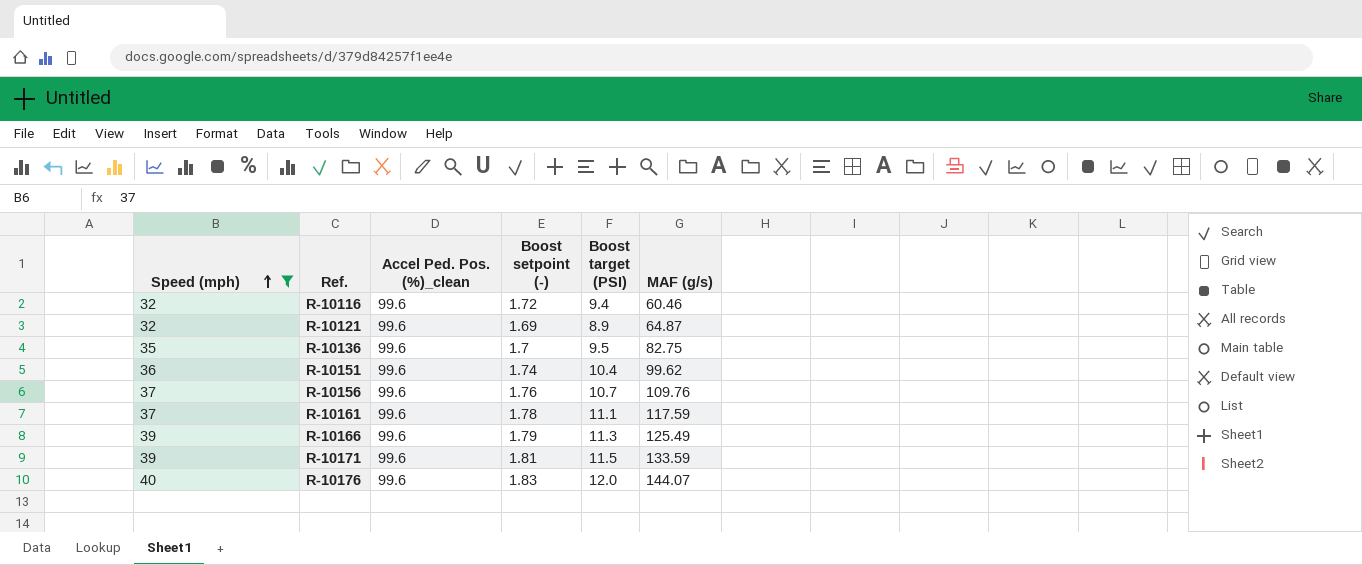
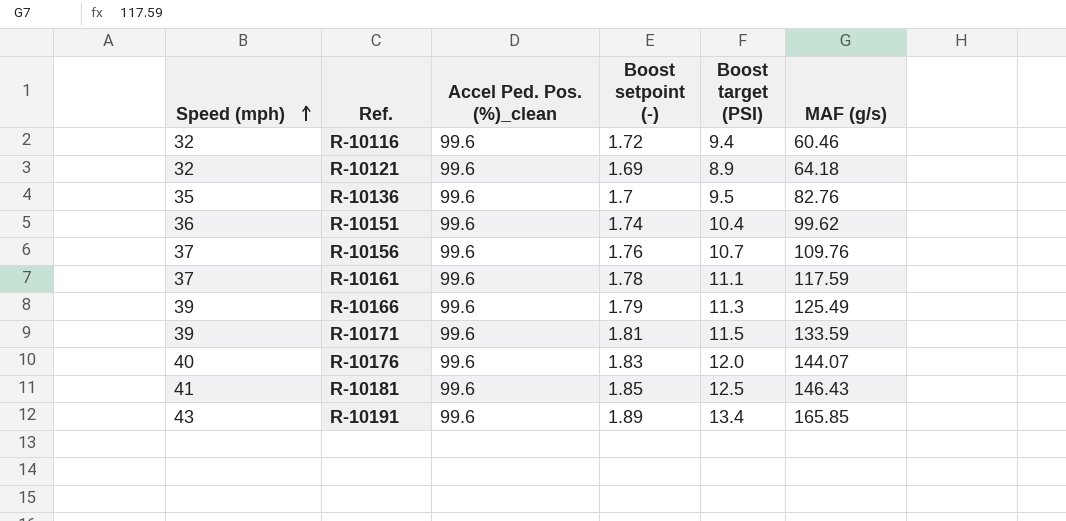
filter: Speed (mph) <= 40 -> none
R-10121 | MAF (g/s): 64.87 -> 64.18
R-10136 | MAF (g/s): 82.75 -> 82.76

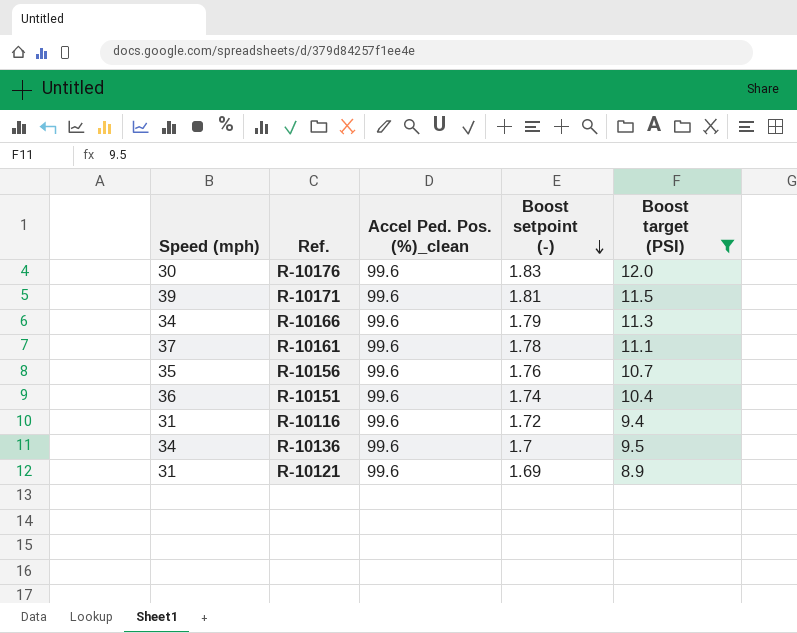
filter: none -> Boost target (PSI) <= 12.0
row order: Speed (mph) ascending -> Boost setpoint (-) descending
column MAF (g/s) | position: 6 -> none
R-10176 | Speed (mph): 40 -> 30
R-10166 | Speed (mph): 39 -> 34
R-10156 | Speed (mph): 37 -> 35
R-10116 | Speed (mph): 32 -> 31
R-10136 | Speed (mph): 35 -> 34
R-10121 | Speed (mph): 32 -> 31

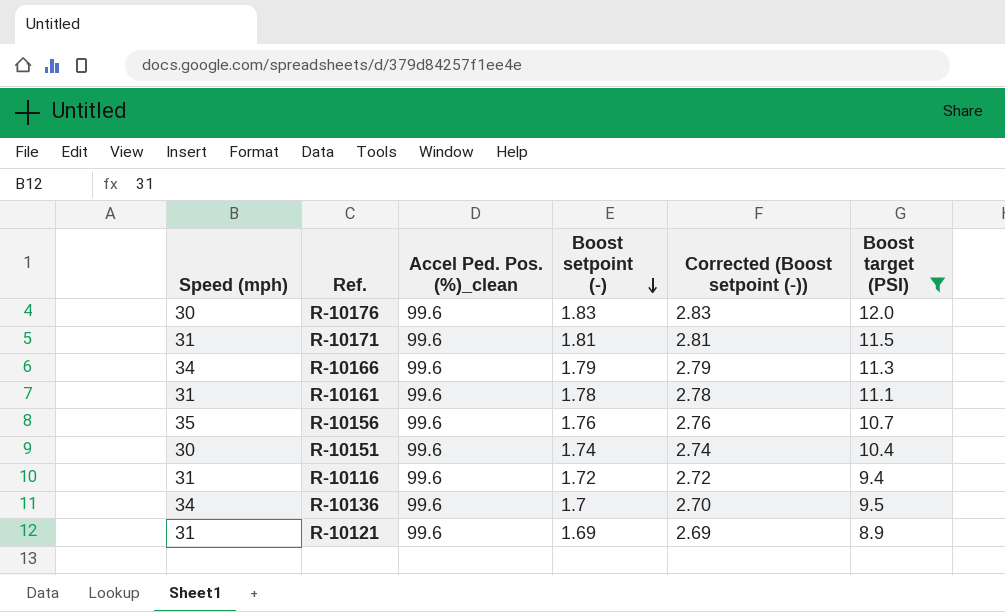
column Corrected (Boost setpoint (-)) | formula: none -> [Boost setpoint (-)] + 1
R-10171 | Speed (mph): 39 -> 31
R-10161 | Speed (mph): 37 -> 31
R-10151 | Speed (mph): 36 -> 30

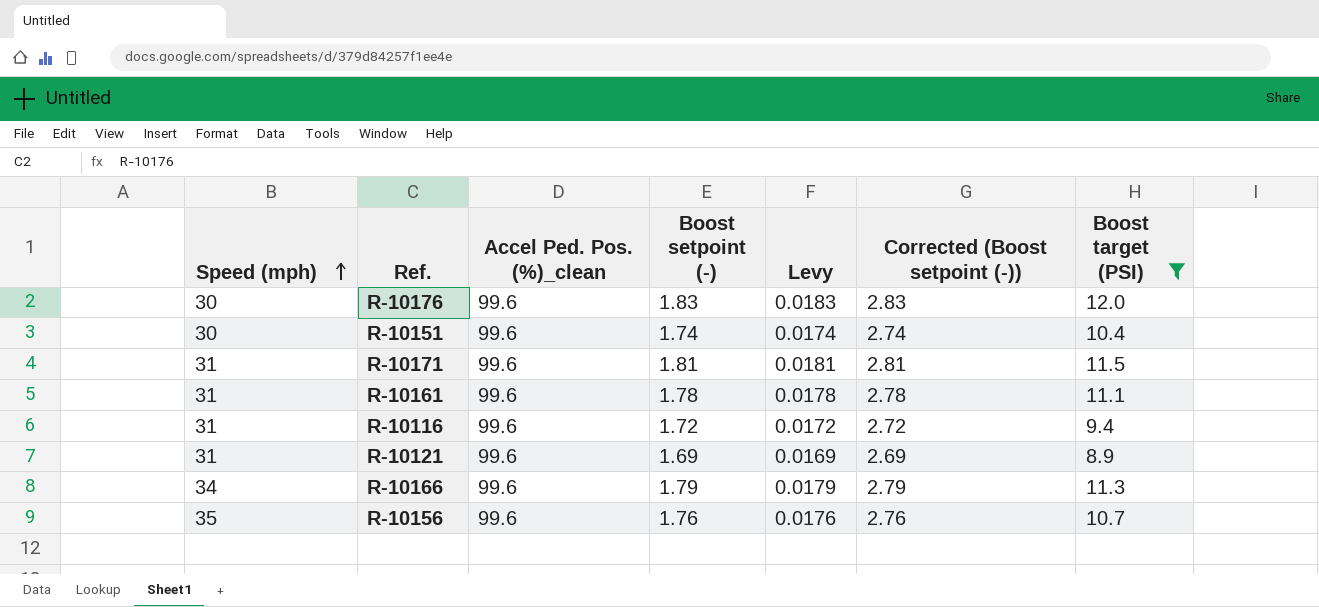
row order: Boost setpoint (-) descending -> Speed (mph) ascending
column Levy | formula: none -> [Boost setpoint (-)] * 0.01
row R-10136: 34 | 99.6 | 1.7 | 2.70 | 9.5 -> none

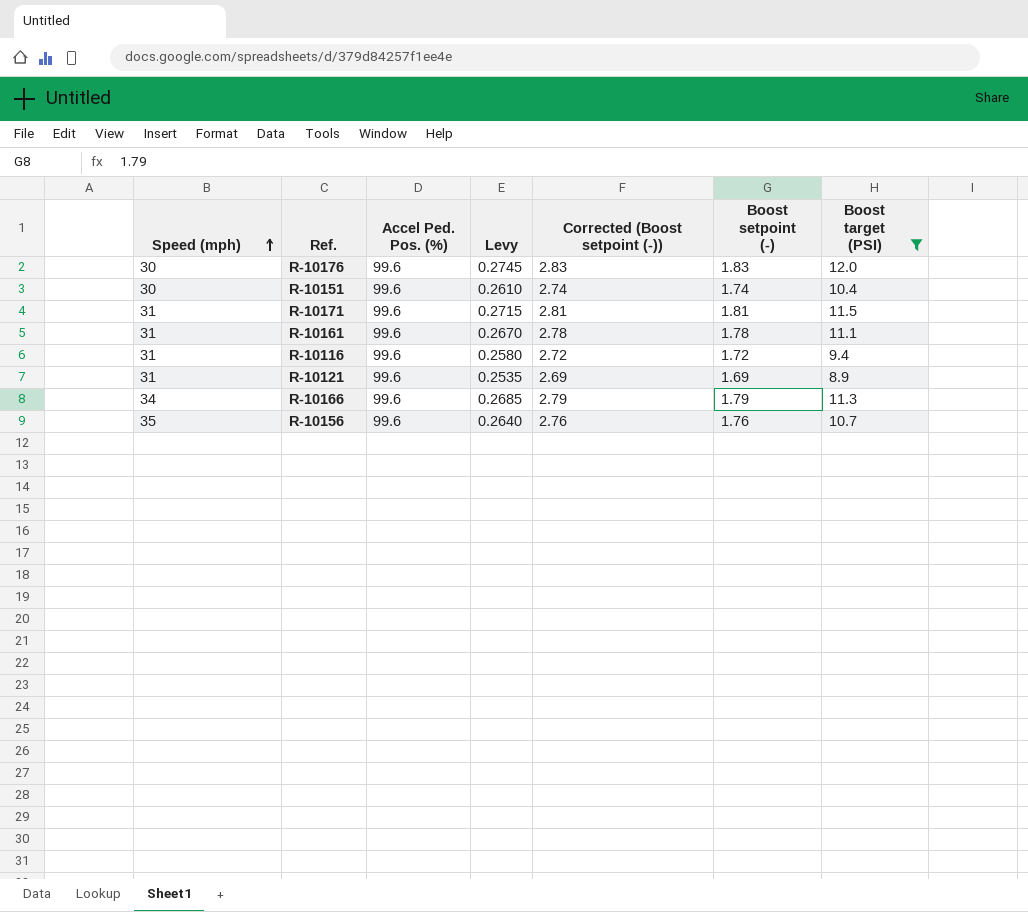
column name: Accel Ped. Pos. (%)_clean -> Accel Ped. Pos. (%)
column Levy | formula: [Boost setpoint (-)] * 0.01 -> [Boost setpoint (-)] * 0.15
column Boost setpoint (-) | position: 4 -> 6

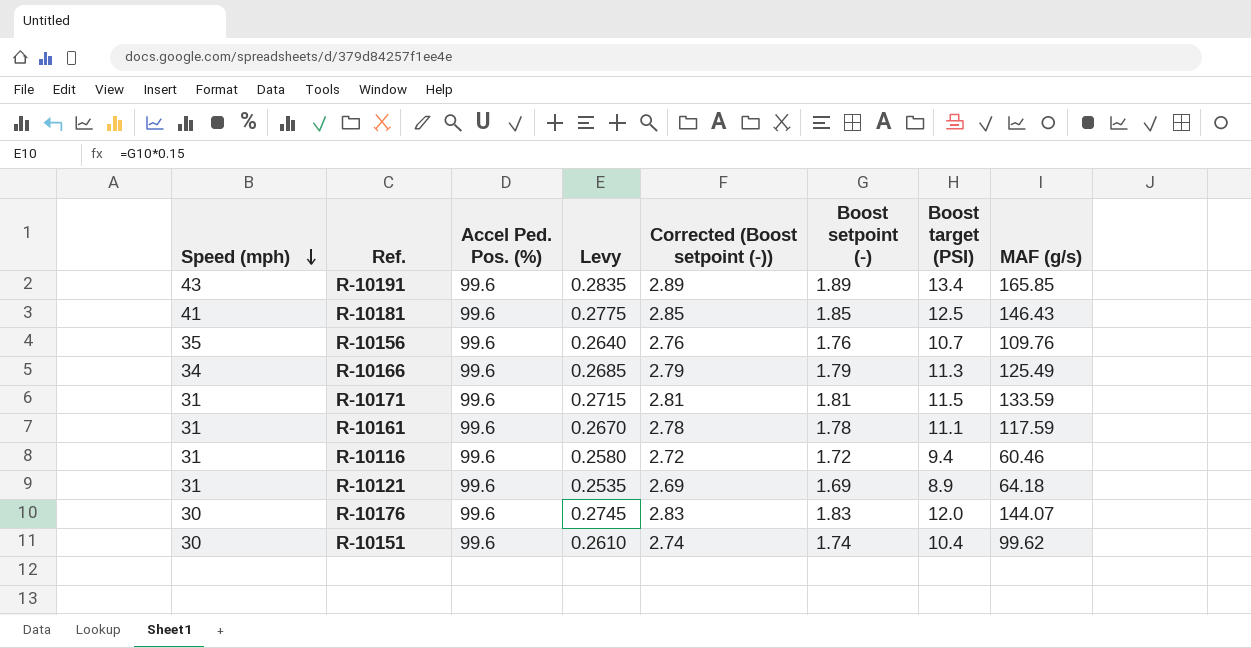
filter: Boost target (PSI) <= 12.0 -> none
row order: Speed (mph) ascending -> Speed (mph) descending
column MAF (g/s) | position: none -> 8

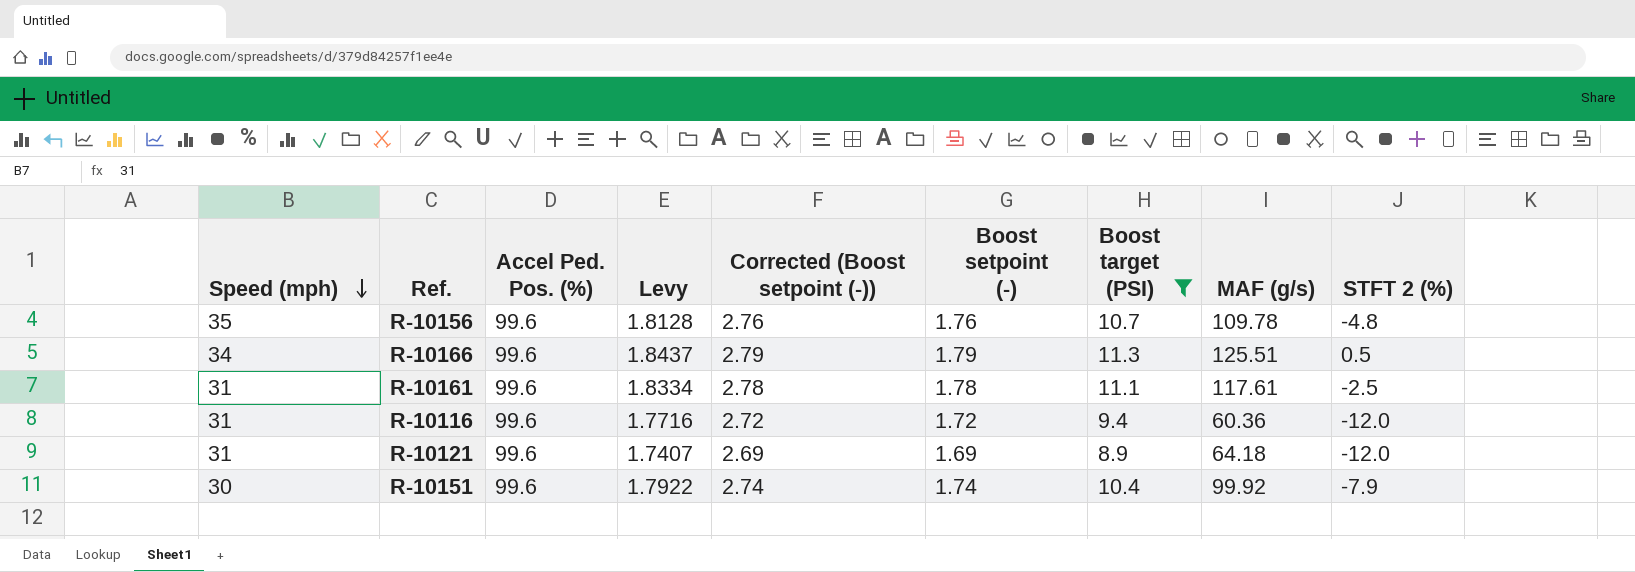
filter: none -> Boost target (PSI) <= 11.3
column Levy | formula: [Boost setpoint (-)] * 0.15 -> [Boost setpoint (-)] * 1.03
column STFT 2 (%) | position: none -> 9
R-10156 | MAF (g/s): 109.76 -> 109.78
R-10166 | MAF (g/s): 125.49 -> 125.51
R-10161 | MAF (g/s): 117.59 -> 117.61
R-10116 | MAF (g/s): 60.46 -> 60.36
R-10151 | MAF (g/s): 99.62 -> 99.92

